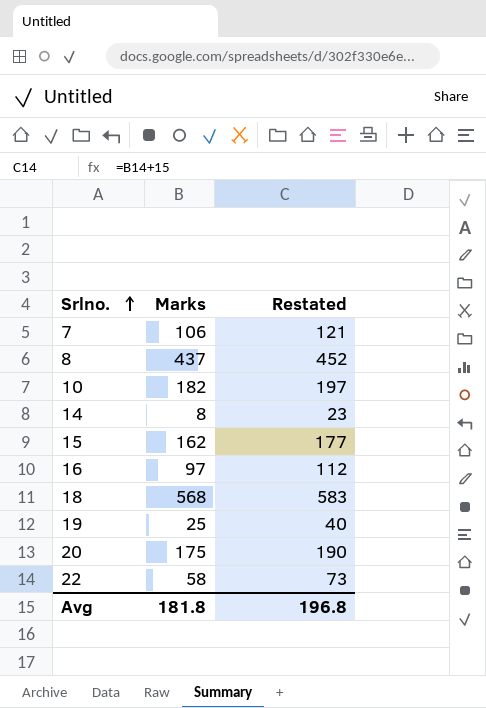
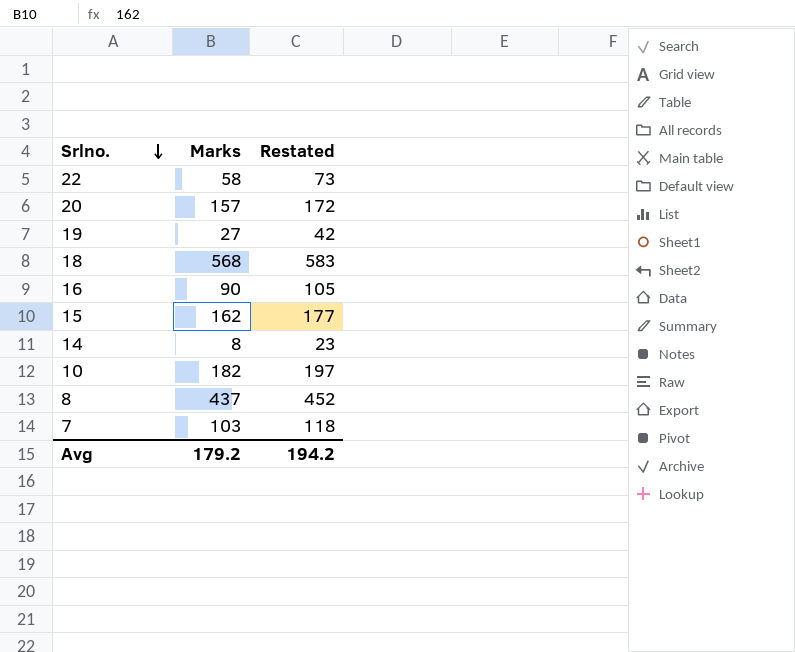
row order: Srlno. ascending -> Srlno. descending
20 | Marks: 175 -> 157
20 | Restated: 190 -> 172
19 | Marks: 25 -> 27
19 | Restated: 40 -> 42
16 | Marks: 97 -> 90
16 | Restated: 112 -> 105
7 | Marks: 106 -> 103
7 | Restated: 121 -> 118
Avg | Marks: 181.8 -> 179.2
Avg | Restated: 196.8 -> 194.2

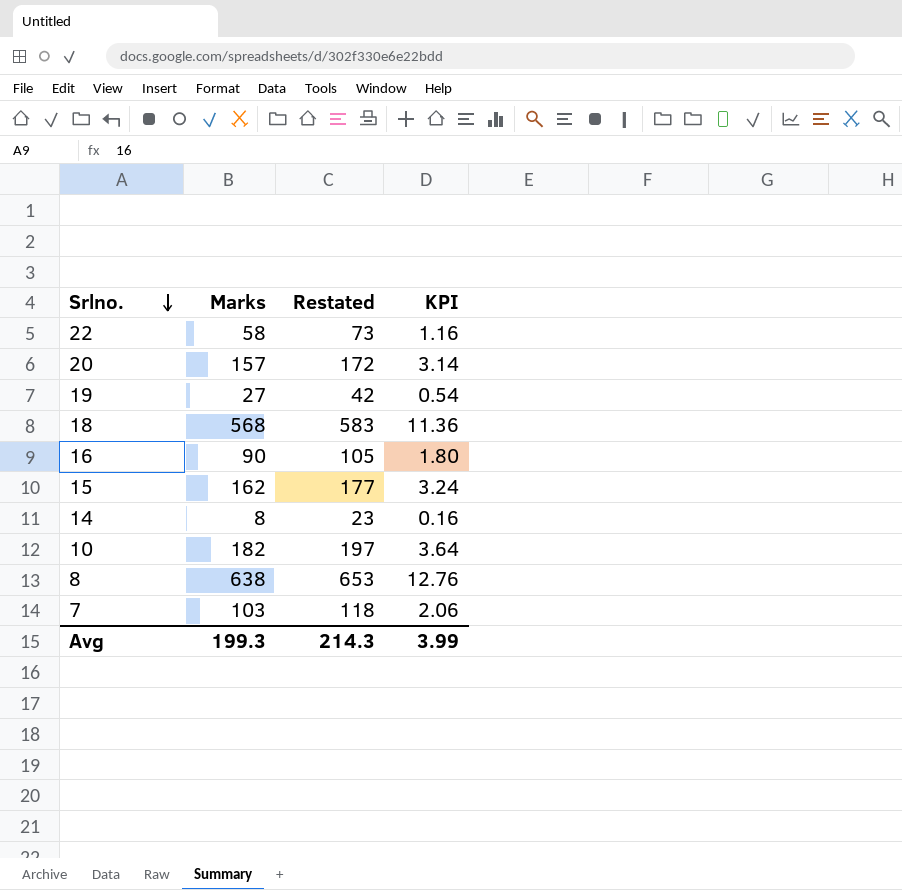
column KPI | formula: none -> [Marks] * 0.02
8 | Marks: 437 -> 638
8 | Restated: 452 -> 653
Avg | Marks: 179.2 -> 199.3
Avg | Restated: 194.2 -> 214.3

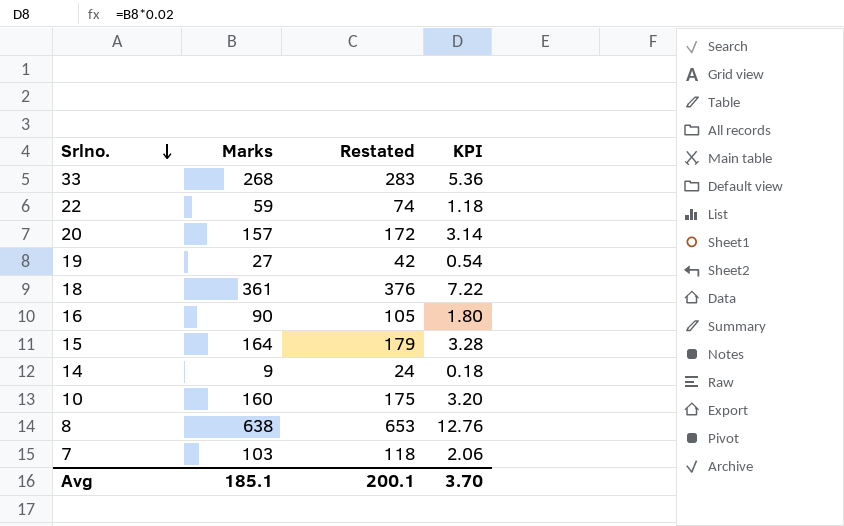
row 33: none -> 268 | 283 | 5.36
22 | Marks: 58 -> 59
22 | Restated: 73 -> 74
22 | KPI: 1.16 -> 1.18
18 | Marks: 568 -> 361
18 | Restated: 583 -> 376
18 | KPI: 11.36 -> 7.22
15 | Marks: 162 -> 164
15 | Restated: 177 -> 179
15 | KPI: 3.24 -> 3.28
14 | Marks: 8 -> 9
14 | Restated: 23 -> 24
14 | KPI: 0.16 -> 0.18
10 | Marks: 182 -> 160
10 | Restated: 197 -> 175
10 | KPI: 3.64 -> 3.20
Avg | Marks: 199.3 -> 185.1
Avg | Restated: 214.3 -> 200.1
Avg | KPI: 3.99 -> 3.70

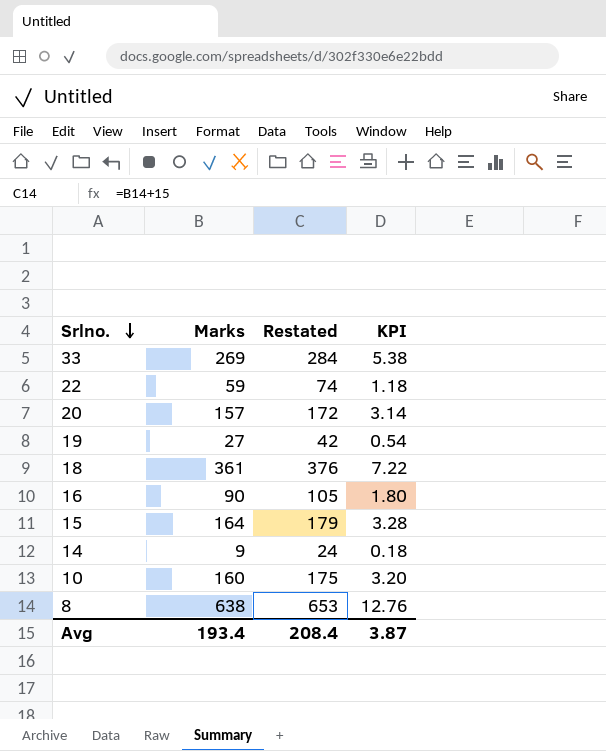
row 7: 103 | 118 | 2.06 -> none
33 | Marks: 268 -> 269
33 | Restated: 283 -> 284
33 | KPI: 5.36 -> 5.38
Avg | Marks: 185.1 -> 193.4
Avg | Restated: 200.1 -> 208.4
Avg | KPI: 3.70 -> 3.87

